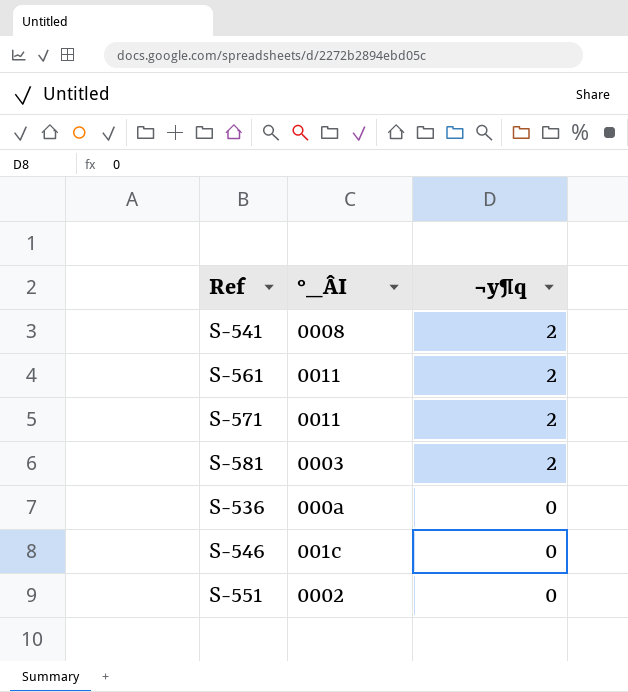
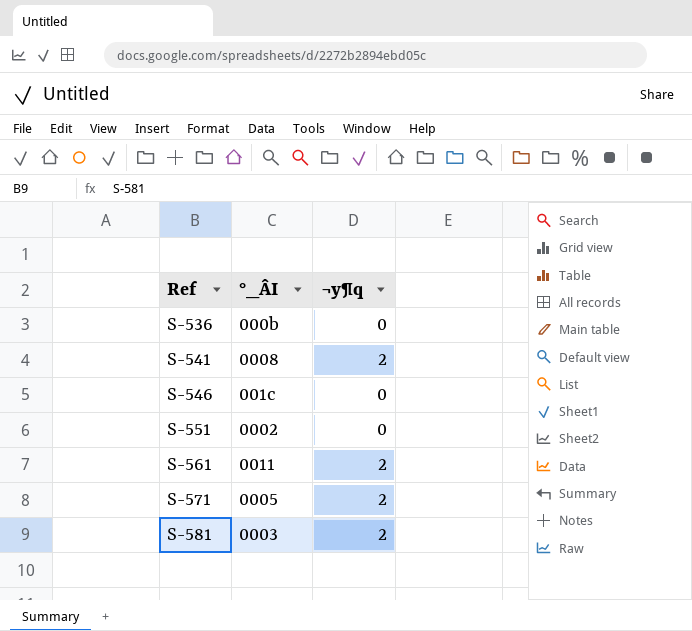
row order: ¬y¶q descending -> Ref ascending
S-536 | °_ÂI: 000a -> 000b
S-571 | °_ÂI: 0011 -> 0005

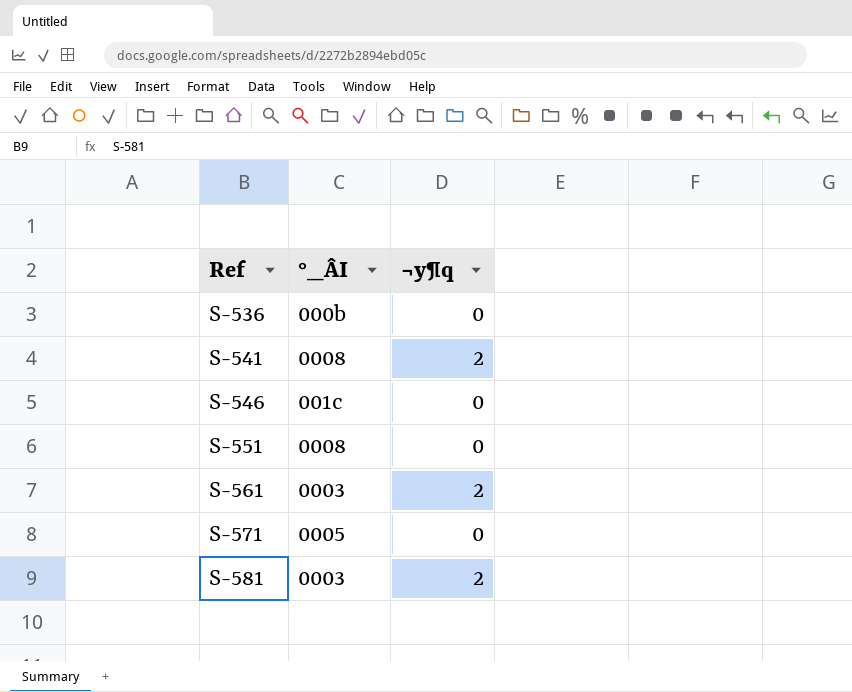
S-551 | °_ÂI: 0002 -> 0008
S-561 | °_ÂI: 0011 -> 0003
S-571 | ¬y¶q: 2 -> 0

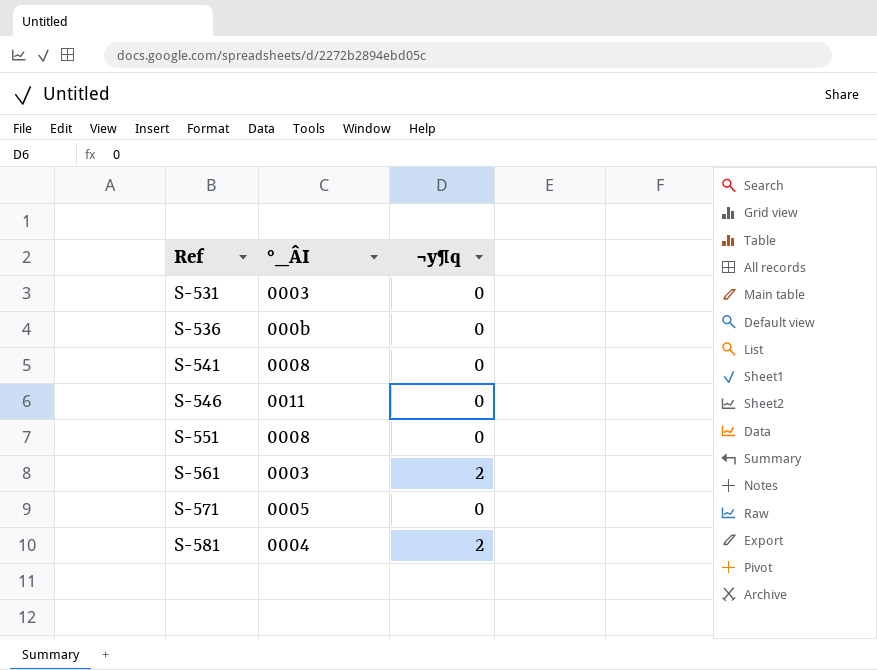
row S-531: none -> 0003 | 0
S-541 | ¬y¶q: 2 -> 0
S-546 | °_ÂI: 001c -> 0011
S-581 | °_ÂI: 0003 -> 0004

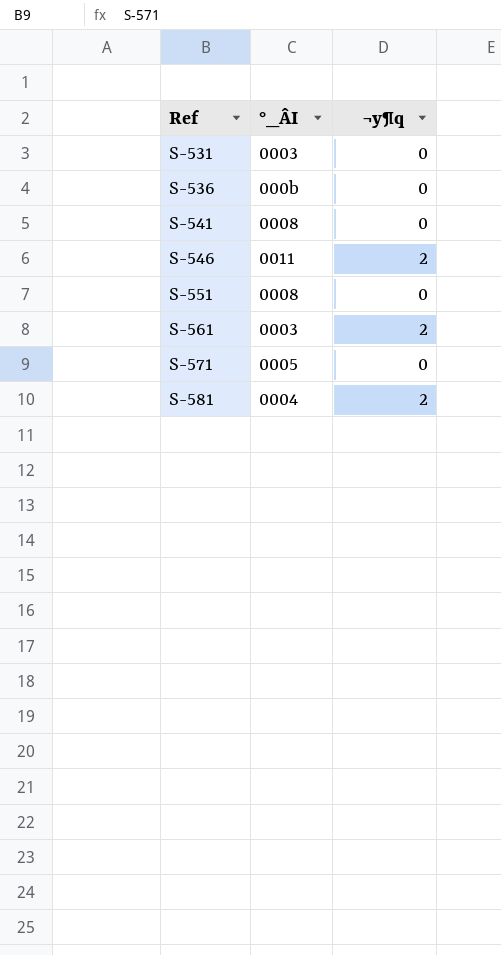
S-546 | ¬y¶q: 0 -> 2

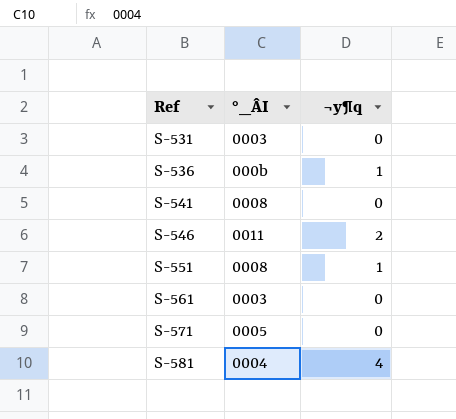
S-536 | ¬y¶q: 0 -> 1
S-551 | ¬y¶q: 0 -> 1
S-561 | ¬y¶q: 2 -> 0
S-581 | ¬y¶q: 2 -> 4

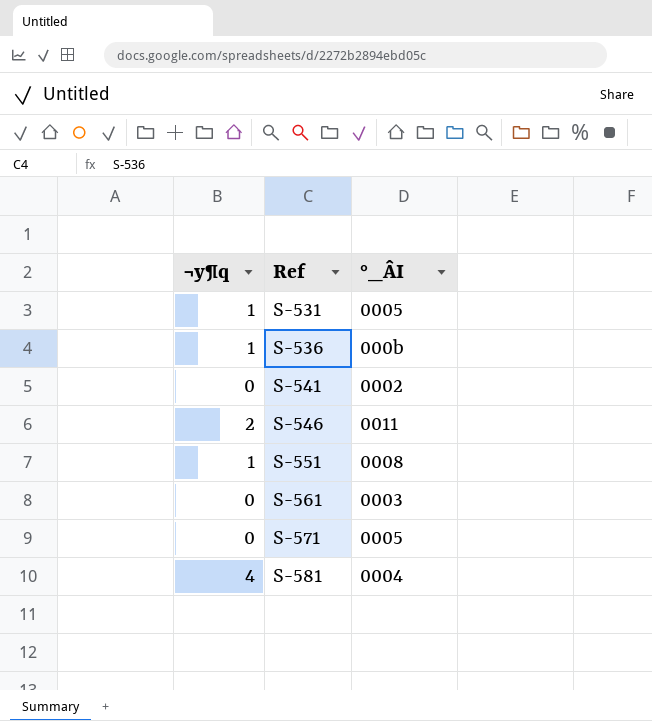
column ¬y¶q | position: 3 -> 1
S-531 | ¬y¶q: 0 -> 1
S-531 | °_ÂI: 0003 -> 0005
S-541 | °_ÂI: 0008 -> 0002

